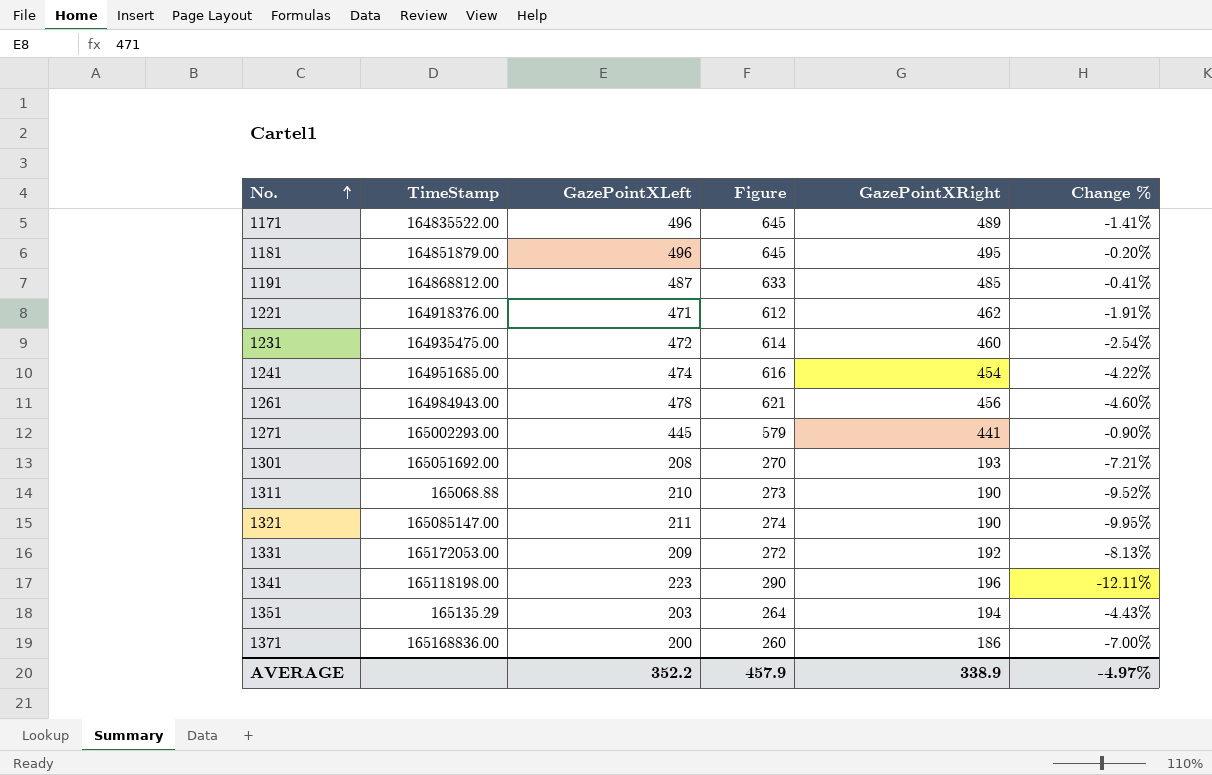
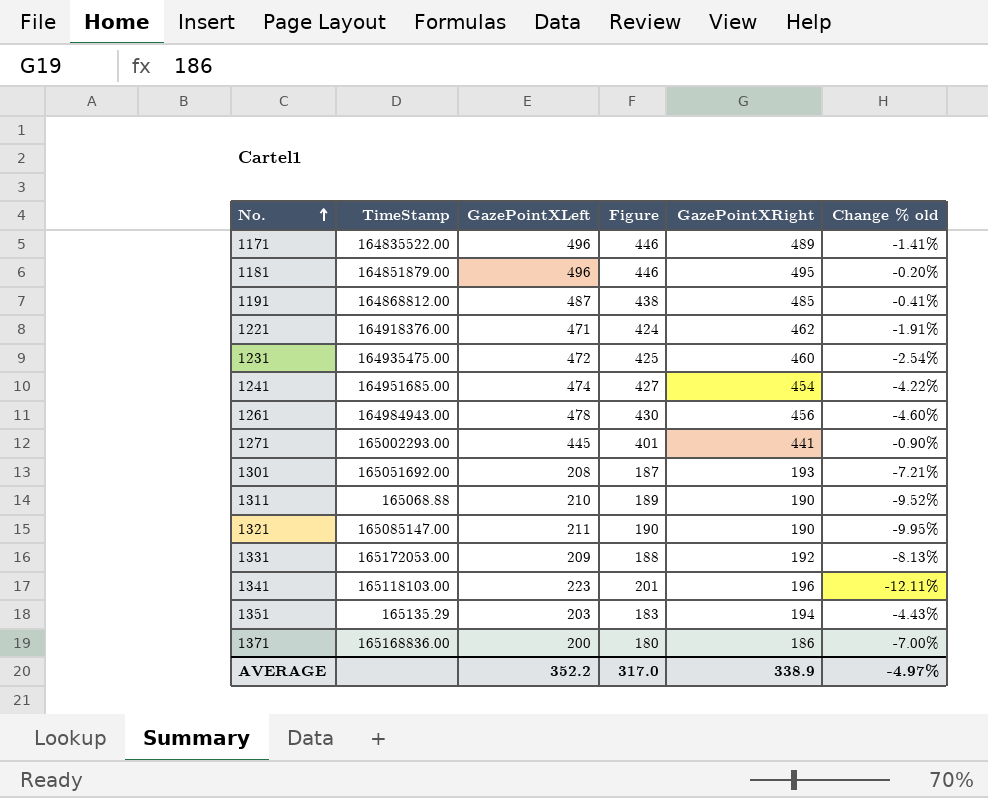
column Figure | formula: [GazePointXLeft] * 1.3 -> [GazePointXLeft] * 0.9
column name: Change % -> Change % old
1341 | TimeStamp: 165118198.00 -> 165118103.00
AVERAGE | Figure: 457.9 -> 317.0

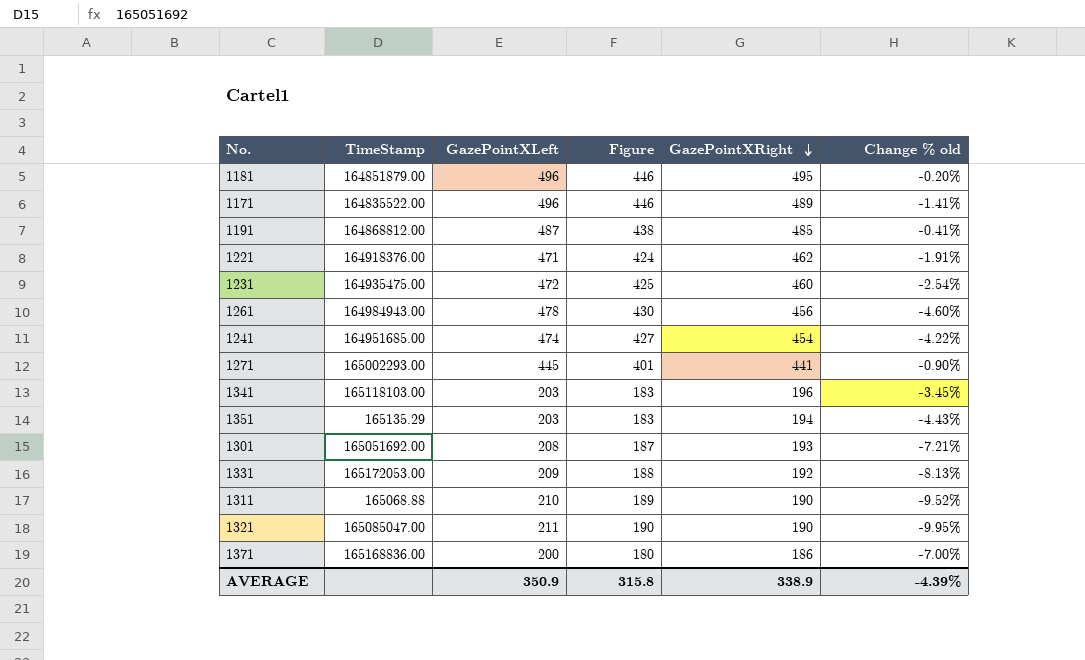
row order: No. ascending -> GazePointXRight descending
1341 | GazePointXLeft: 223 -> 203
1341 | Figure: 201 -> 183
1341 | Change % old: -12.11% -> -3.45%
1321 | TimeStamp: 165085147.00 -> 165085047.00
AVERAGE | GazePointXLeft: 352.2 -> 350.9
AVERAGE | Figure: 317.0 -> 315.8
AVERAGE | Change % old: -4.97% -> -4.39%

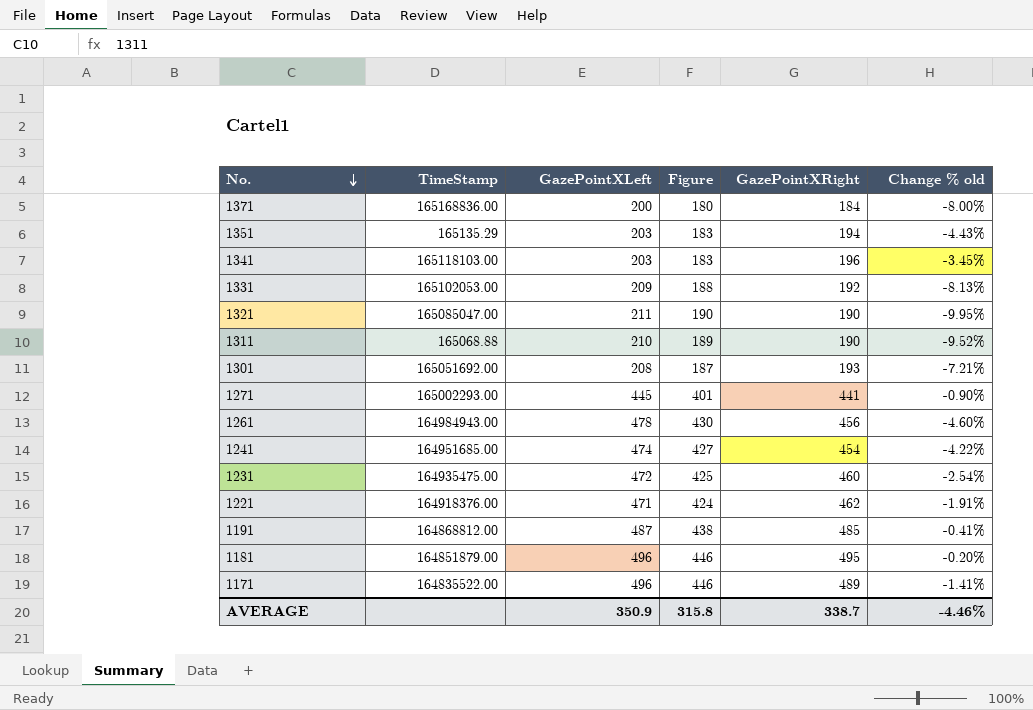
row order: GazePointXRight descending -> No. descending
1371 | GazePointXRight: 186 -> 184
1371 | Change % old: -7.00% -> -8.00%
1331 | TimeStamp: 165172053.00 -> 165102053.00
AVERAGE | GazePointXRight: 338.9 -> 338.7
AVERAGE | Change % old: -4.39% -> -4.46%

